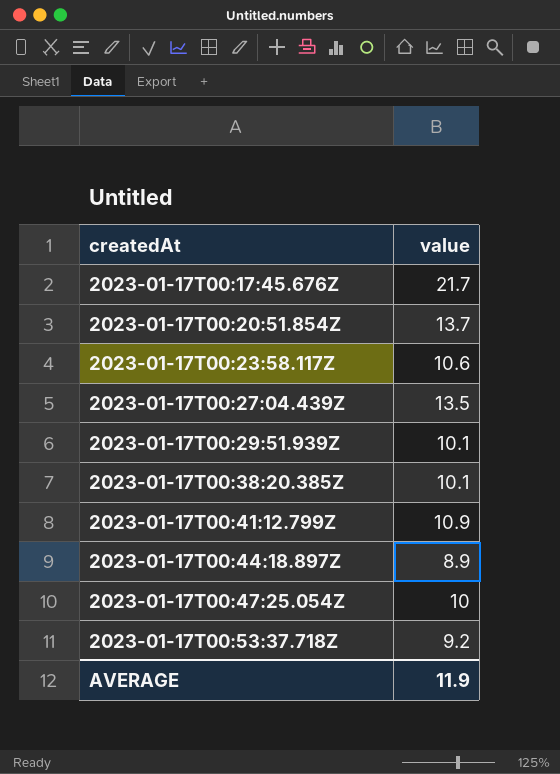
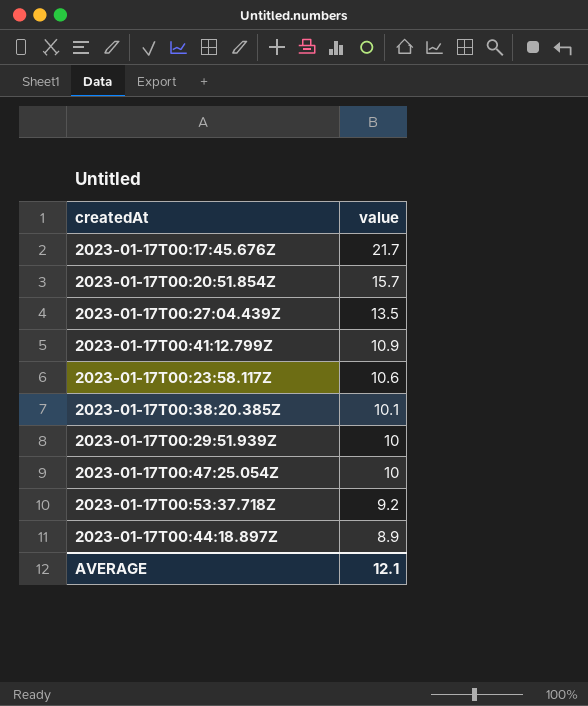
row order: createdAt ascending -> value descending
2023-01-17T00:20:51.854Z | value: 13.7 -> 15.7
2023-01-17T00:29:51.939Z | value: 10.1 -> 10
AVERAGE | value: 11.9 -> 12.1

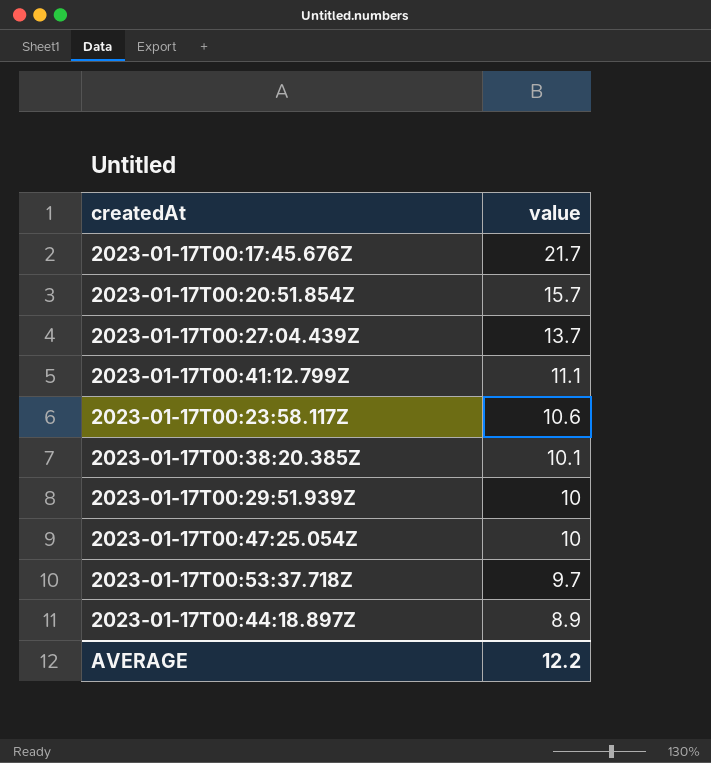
2023-01-17T00:27:04.439Z | value: 13.5 -> 13.7
2023-01-17T00:41:12.799Z | value: 10.9 -> 11.1
2023-01-17T00:53:37.718Z | value: 9.2 -> 9.7
AVERAGE | value: 12.1 -> 12.2

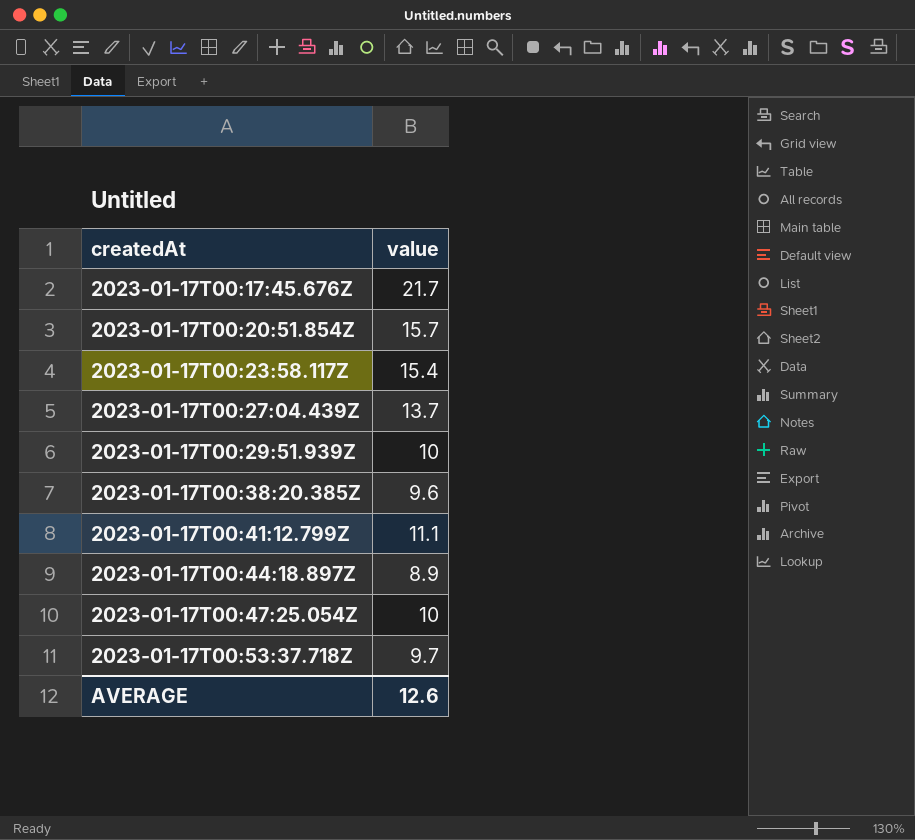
row order: value descending -> createdAt ascending
2023-01-17T00:23:58.117Z | value: 10.6 -> 15.4
2023-01-17T00:38:20.385Z | value: 10.1 -> 9.6
AVERAGE | value: 12.2 -> 12.6

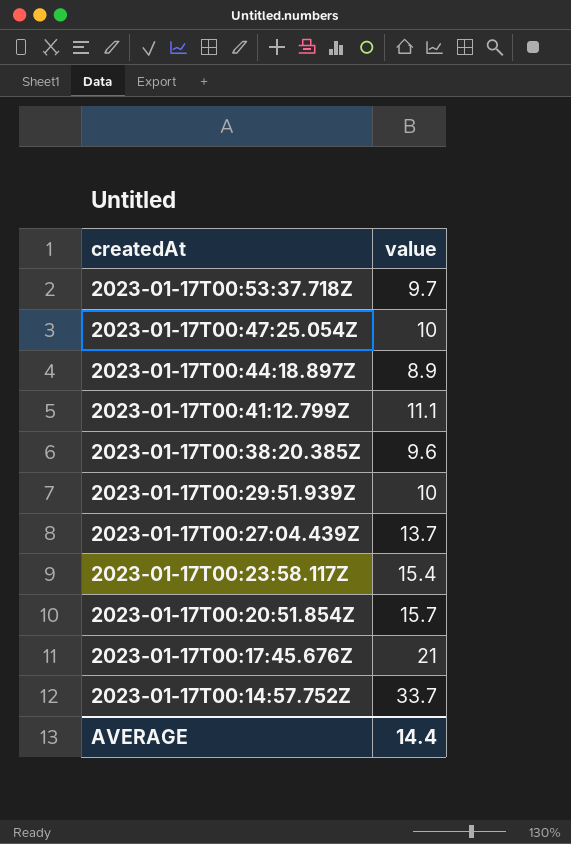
row order: createdAt ascending -> createdAt descending
2023-01-17T00:17:45.676Z | value: 21.7 -> 21
row 2023-01-17T00:14:57.752Z: none -> 33.7
AVERAGE | value: 12.6 -> 14.4

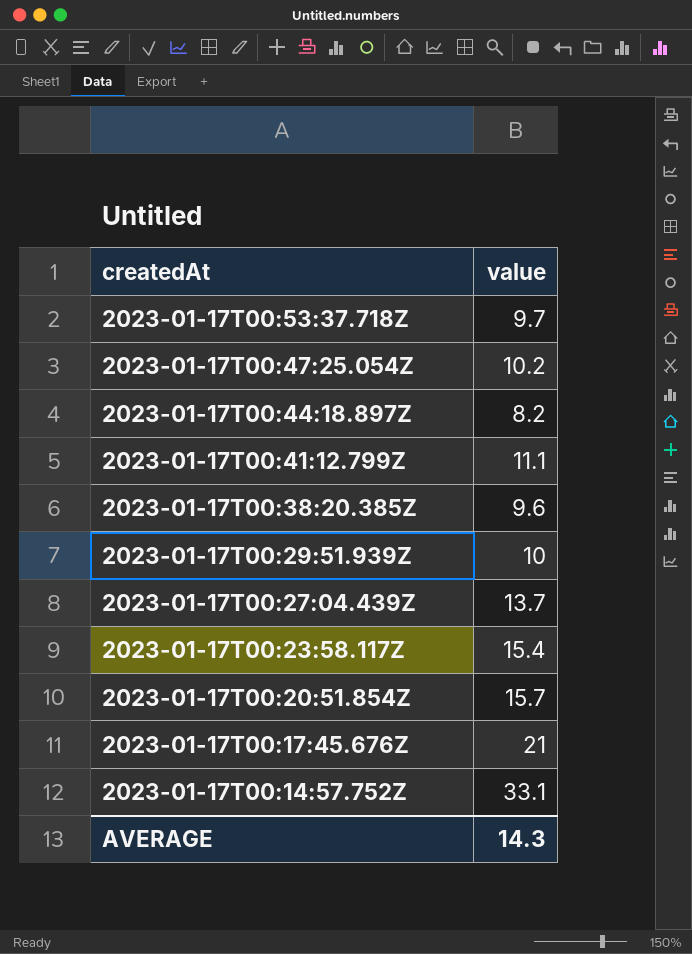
2023-01-17T00:47:25.054Z | value: 10 -> 10.2
2023-01-17T00:44:18.897Z | value: 8.9 -> 8.2
2023-01-17T00:14:57.752Z | value: 33.7 -> 33.1
AVERAGE | value: 14.4 -> 14.3

